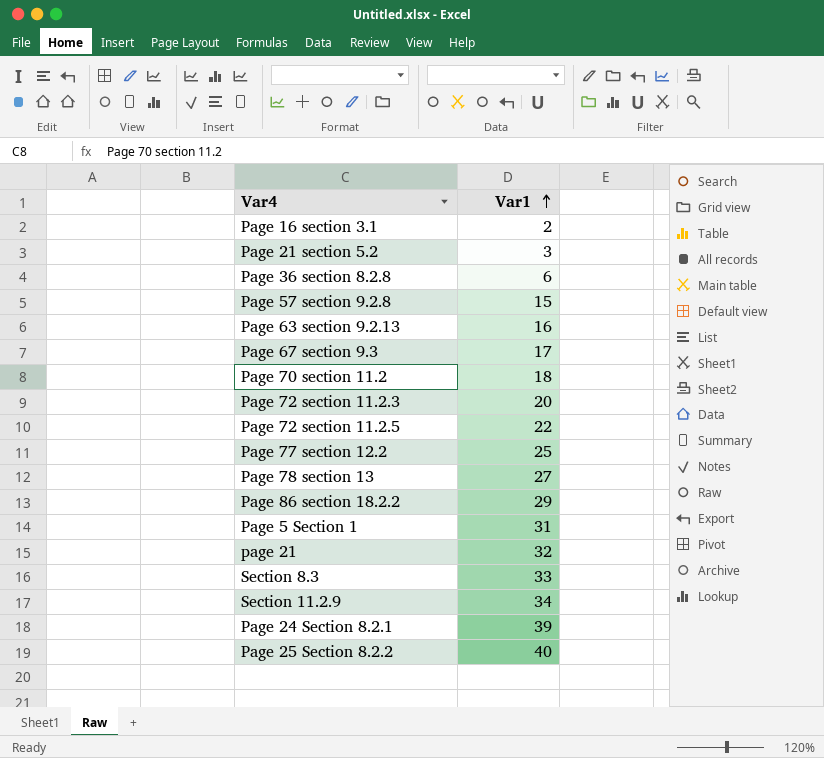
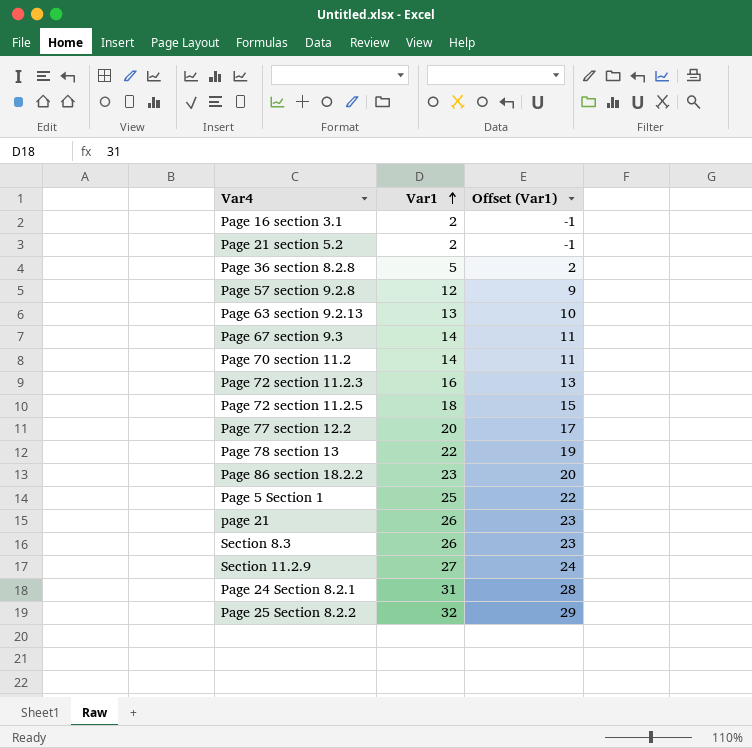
column Offset (Var1) | formula: none -> [Var1] - 3
Page 21 section 5.2 | Var1: 3 -> 2
Page 36 section 8.2.8 | Var1: 6 -> 5
Page 57 section 9.2.8 | Var1: 15 -> 12
Page 63 section 9.2.13 | Var1: 16 -> 13
Page 67 section 9.3 | Var1: 17 -> 14
Page 70 section 11.2 | Var1: 18 -> 14
Page 72 section 11.2.3 | Var1: 20 -> 16
Page 72 section 11.2.5 | Var1: 22 -> 18
Page 77 section 12.2 | Var1: 25 -> 20
Page 78 section 13 | Var1: 27 -> 22
Page 86 section 18.2.2 | Var1: 29 -> 23
Page 5 Section 1 | Var1: 31 -> 25
page 21 | Var1: 32 -> 26
Section 8.3 | Var1: 33 -> 26
Section 11.2.9 | Var1: 34 -> 27
Page 24 Section 8.2.1 | Var1: 39 -> 31
Page 25 Section 8.2.2 | Var1: 40 -> 32

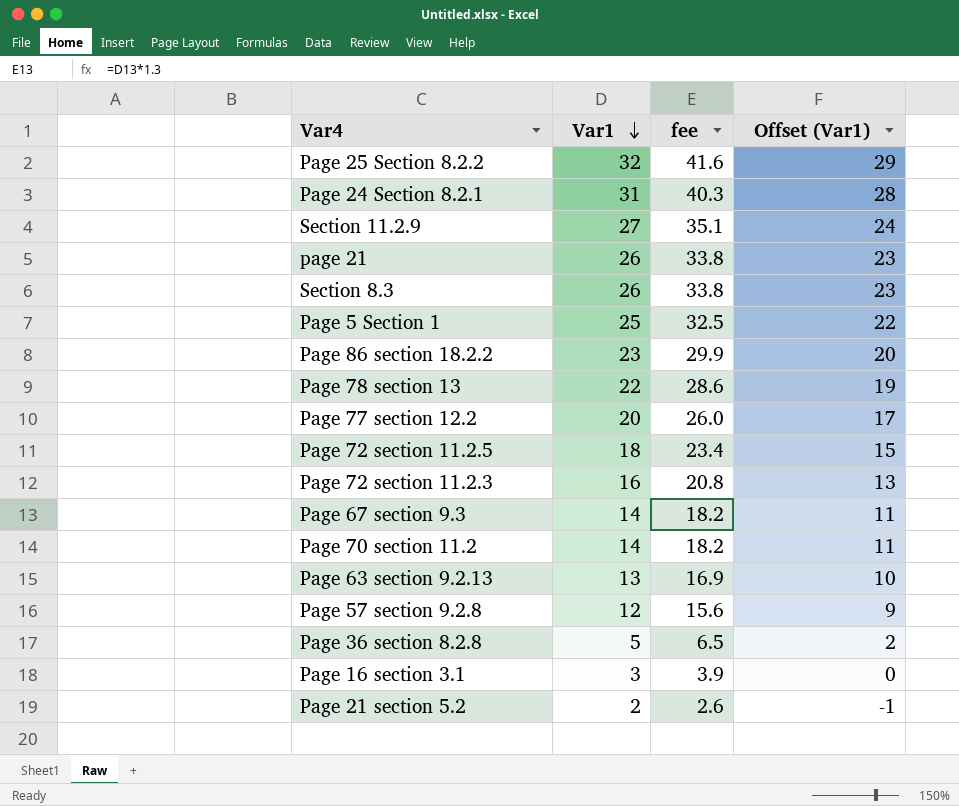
row order: Var1 ascending -> Var1 descending
column fee | formula: none -> [Var1] * 1.3
Page 16 section 3.1 | Var1: 2 -> 3
Page 16 section 3.1 | Offset (Var1): -1 -> 0

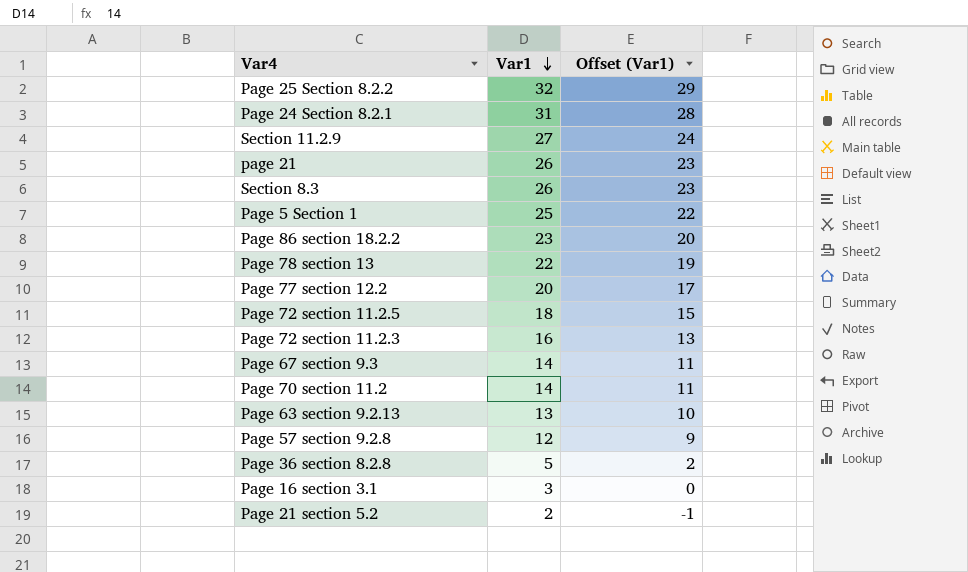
column fee | formula: [Var1] * 1.3 -> none

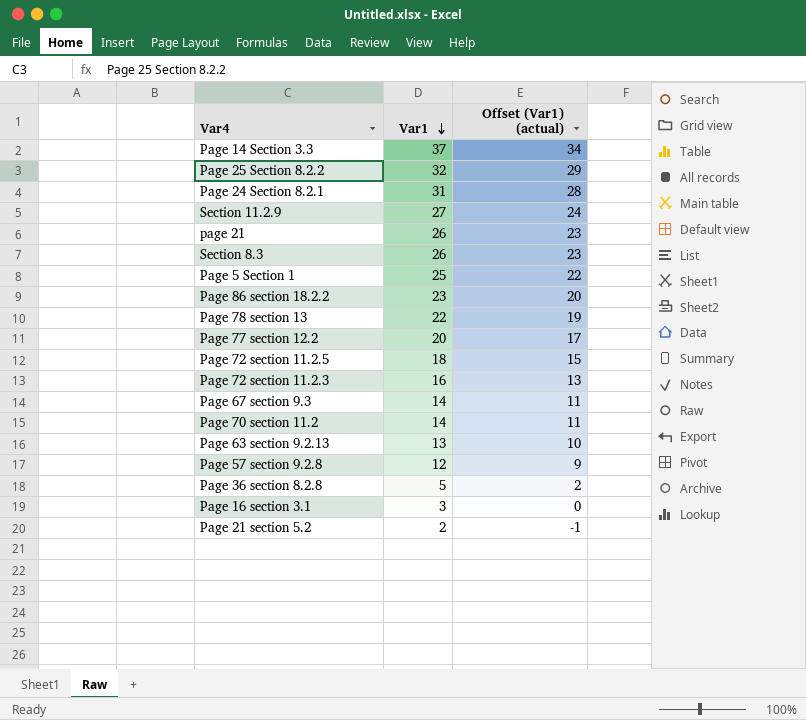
column name: Offset (Var1) -> Offset (Var1) (actual)
row Page 14 Section 3.3: none -> 37 | 34

